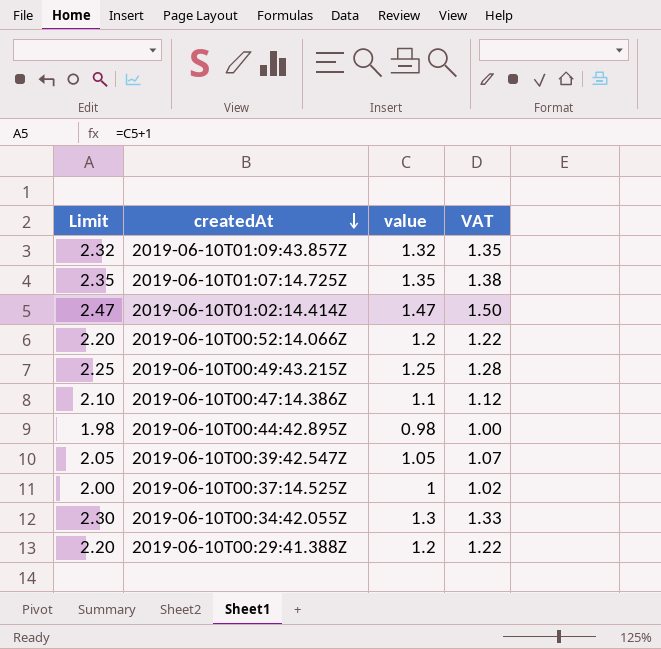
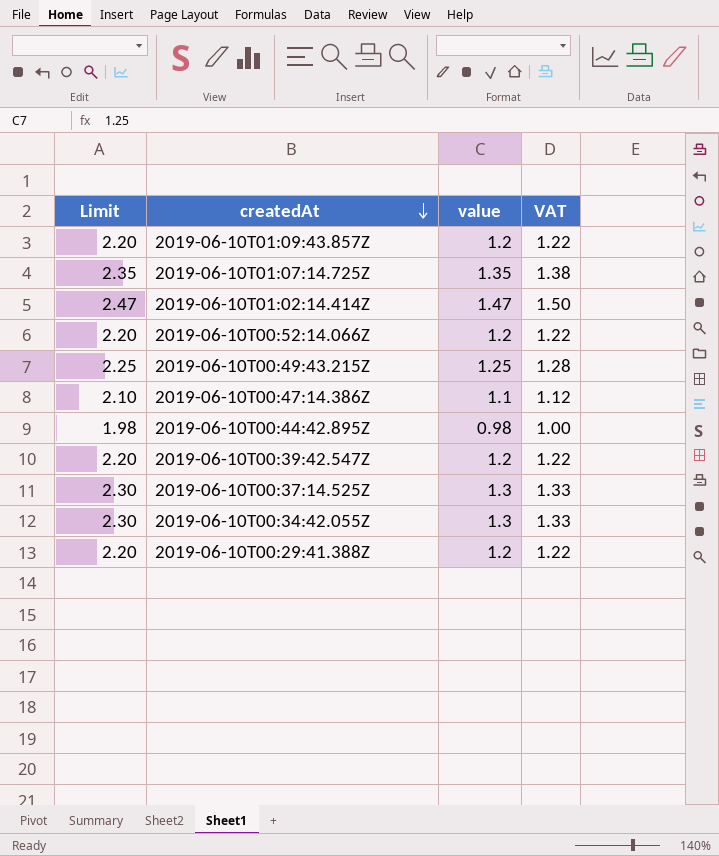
2019-06-10T01:09:43.857Z | Limit: 2.32 -> 2.20
2019-06-10T01:09:43.857Z | value: 1.32 -> 1.2
2019-06-10T01:09:43.857Z | VAT: 1.35 -> 1.22
2019-06-10T00:39:42.547Z | Limit: 2.05 -> 2.20
2019-06-10T00:39:42.547Z | value: 1.05 -> 1.2
2019-06-10T00:39:42.547Z | VAT: 1.07 -> 1.22
2019-06-10T00:37:14.525Z | Limit: 2.00 -> 2.30
2019-06-10T00:37:14.525Z | value: 1 -> 1.3
2019-06-10T00:37:14.525Z | VAT: 1.02 -> 1.33

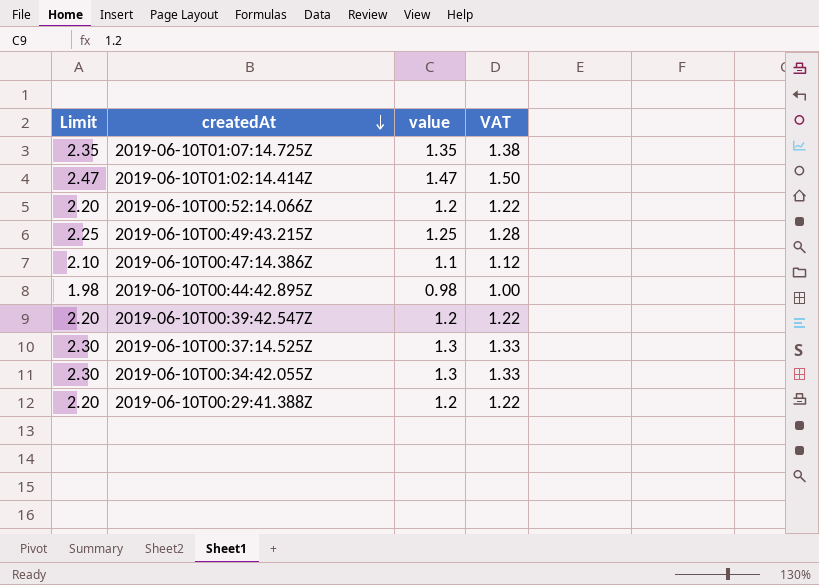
row 2019-06-10T01:09:43.857Z: 2.20 | 1.2 | 1.22 -> none

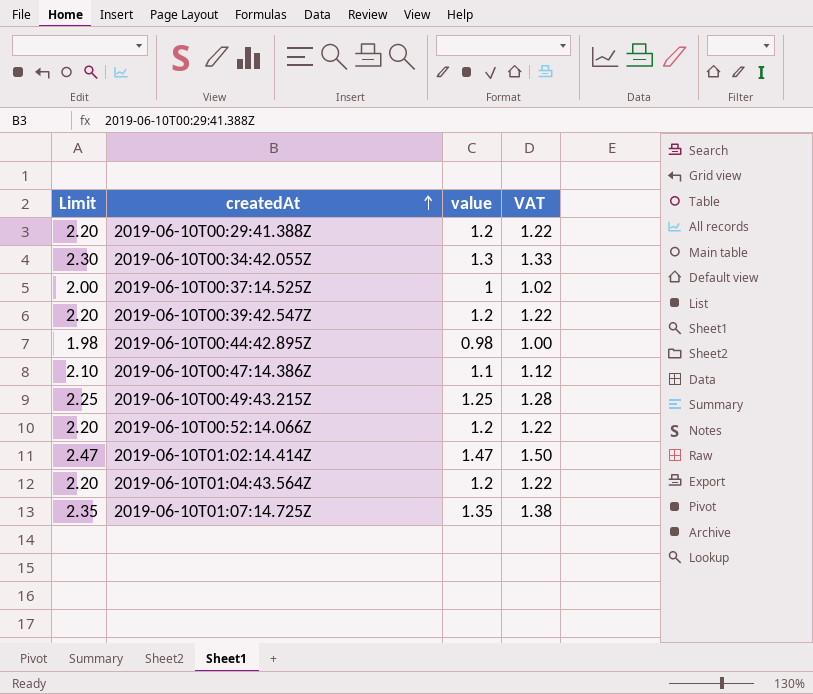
row order: createdAt descending -> createdAt ascending
2019-06-10T00:37:14.525Z | Limit: 2.30 -> 2.00
2019-06-10T00:37:14.525Z | value: 1.3 -> 1
2019-06-10T00:37:14.525Z | VAT: 1.33 -> 1.02
row 2019-06-10T01:04:43.564Z: none -> 2.20 | 1.2 | 1.22

